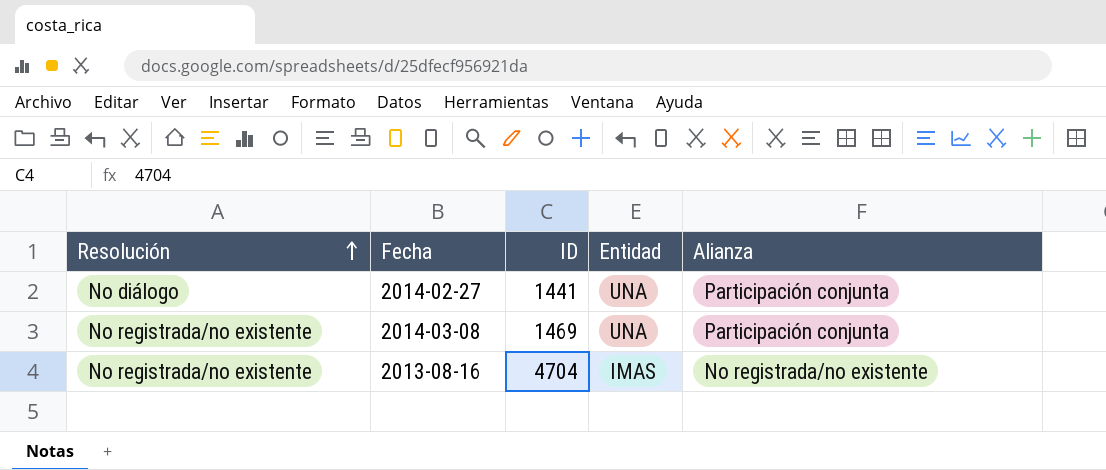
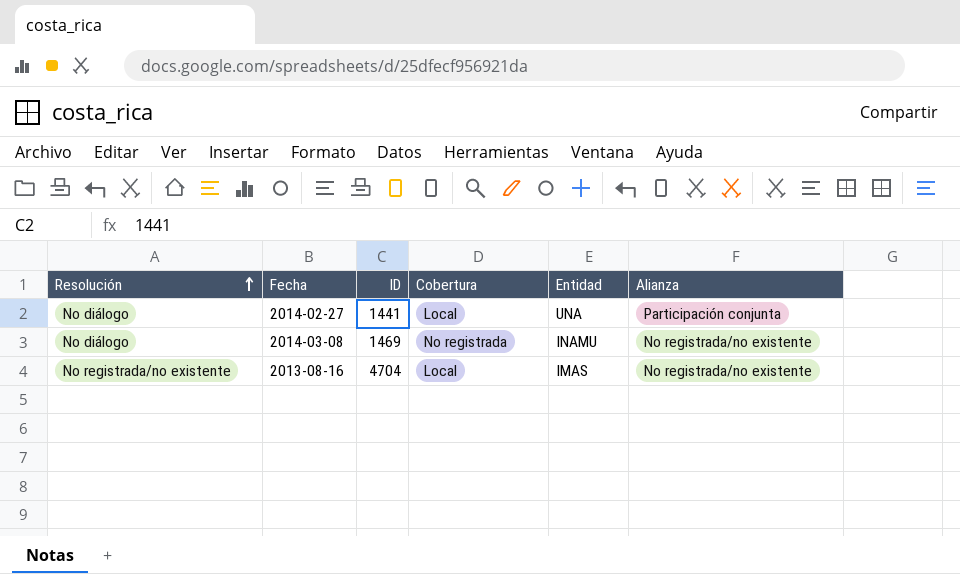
column Cobertura | position: none -> 4
2014-03-08 | Resolución: No registrada/no existente -> No diálogo
2014-03-08 | Entidad: UNA -> INAMU
2014-03-08 | Alianza: Participación conjunta -> No registrada/no existente

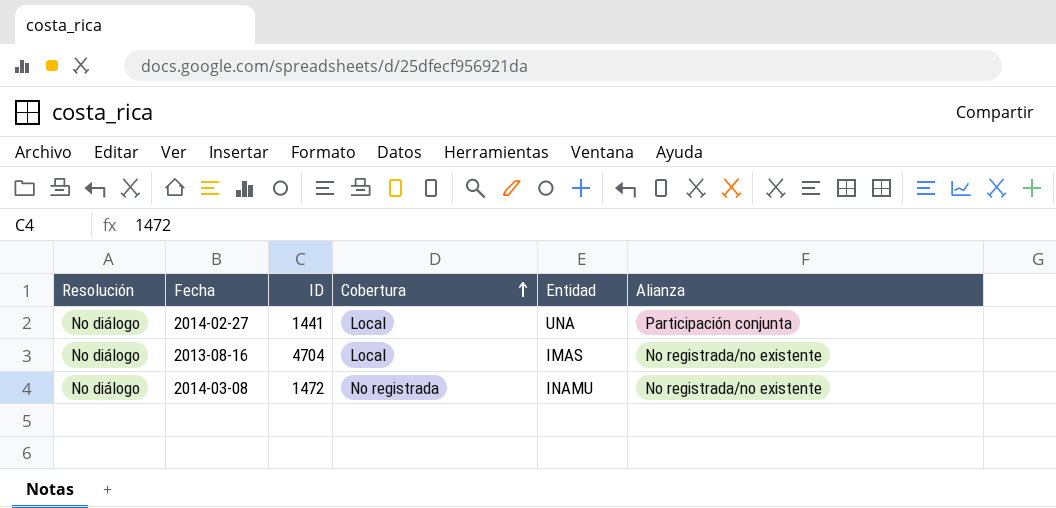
row order: Resolución ascending -> Cobertura ascending
2013-08-16 | Resolución: No registrada/no existente -> No diálogo
2014-03-08 | ID: 1469 -> 1472

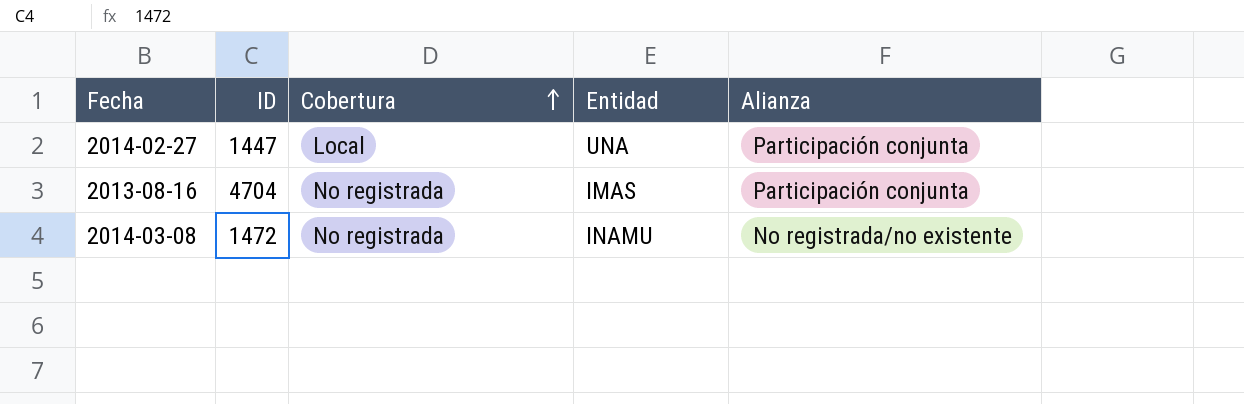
column Resolución | position: 1 -> none
2014-02-27 | ID: 1441 -> 1447
2013-08-16 | Cobertura: Local -> No registrada
2013-08-16 | Alianza: No registrada/no existente -> Participación conjunta

